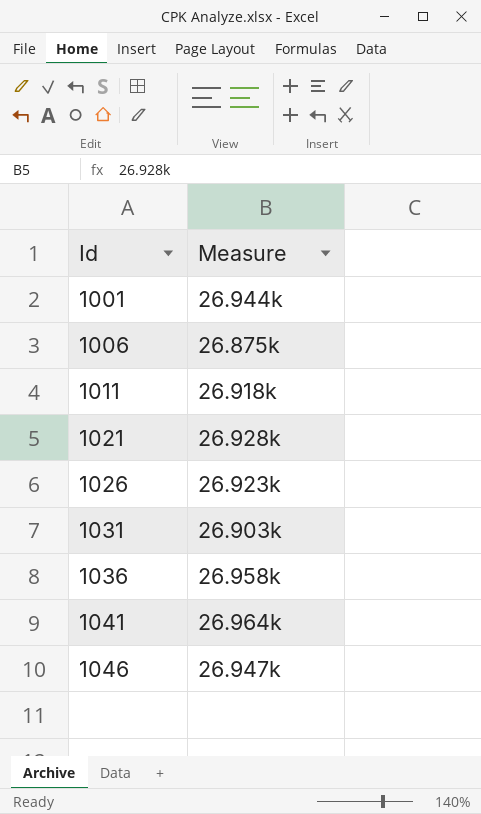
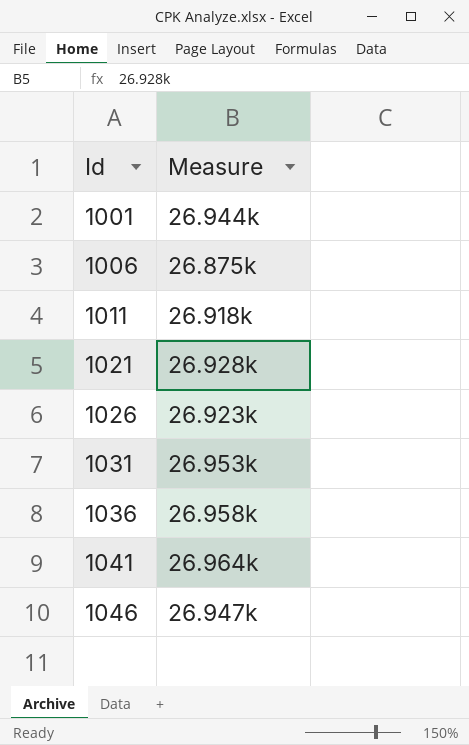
1031 | Measure: 26.903k -> 26.953k

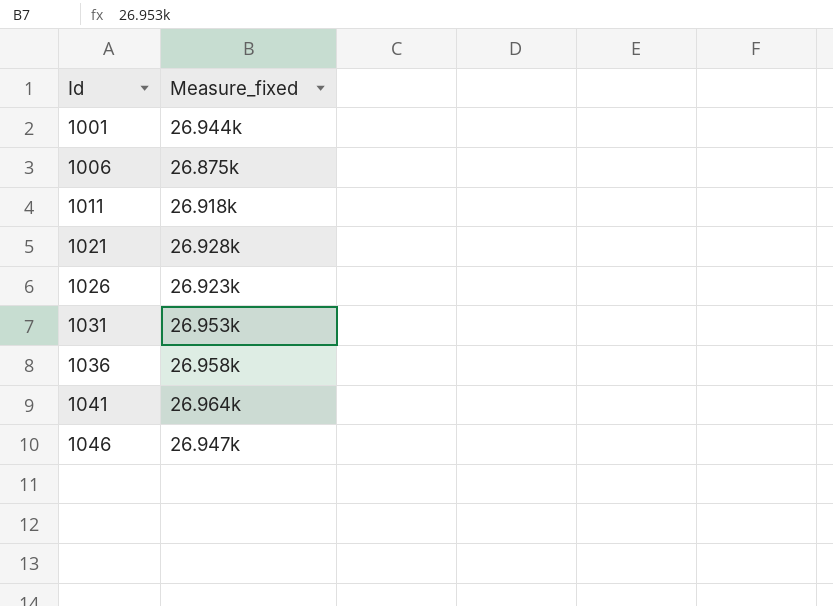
column name: Measure -> Measure_fixed

